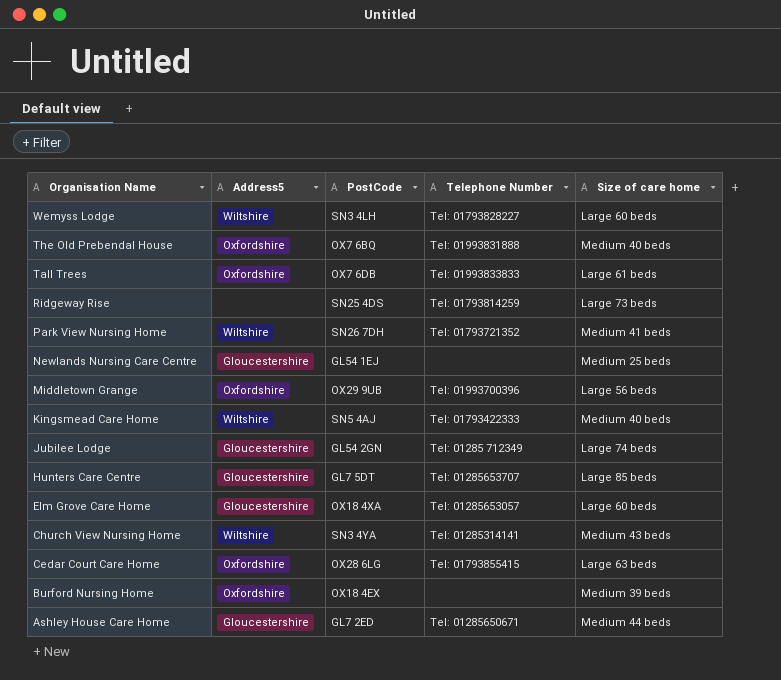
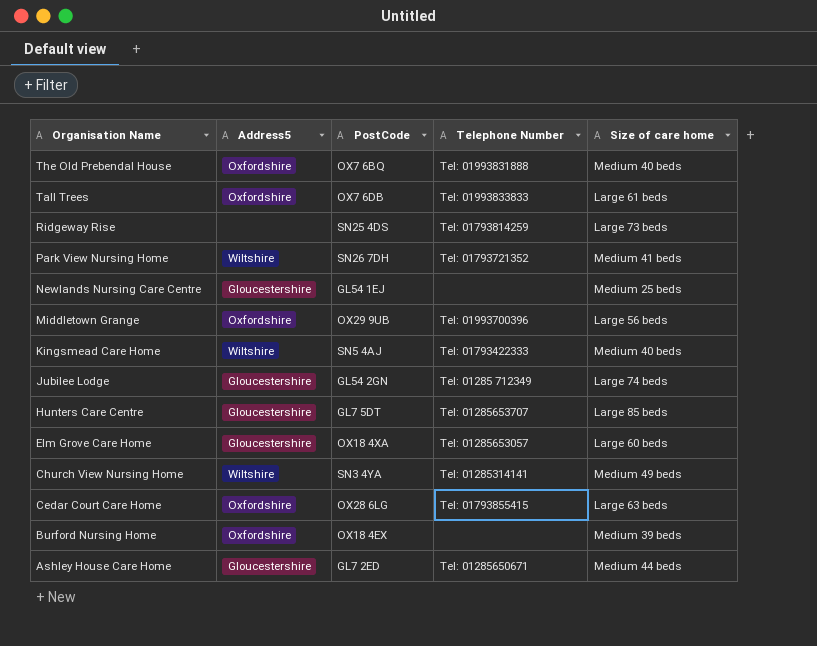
row Wemyss Lodge: Wiltshire | SN3 4LH | Tel: 01793828227 | Large 60 beds -> none
Church View Nursing Home | Size of care home: Medium 43 beds -> Medium 49 beds

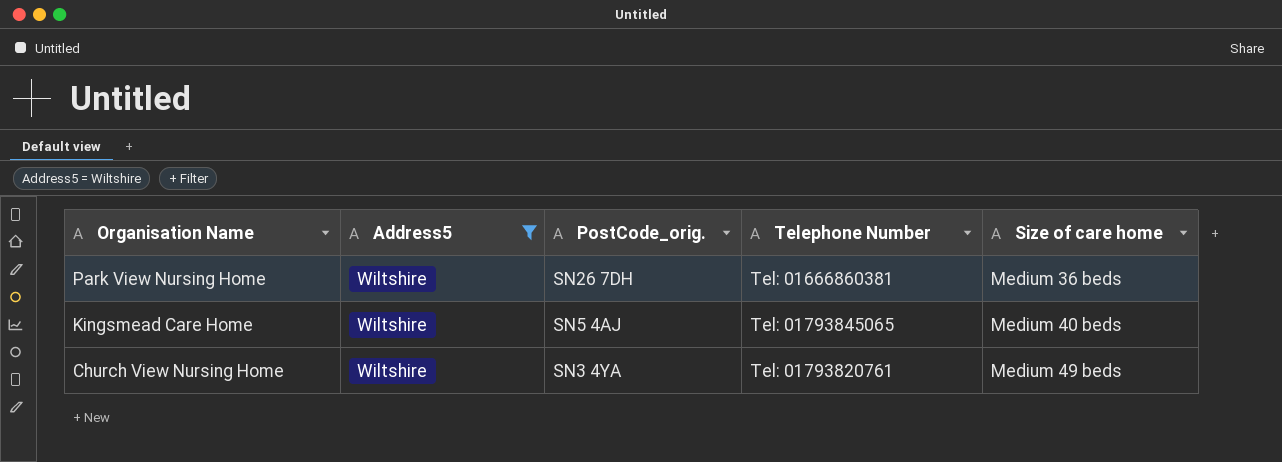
filter: none -> Address5 = Wiltshire
column name: PostCode -> PostCode_orig.
Park View Nursing Home | Telephone Number: Tel: 01793721352 -> Tel: 01666860381
Park View Nursing Home | Size of care home: Medium 41 beds -> Medium 36 beds
Kingsmead Care Home | Telephone Number: Tel: 01793422333 -> Tel: 01793845065
Church View Nursing Home | Telephone Number: Tel: 01285314141 -> Tel: 01793820761

